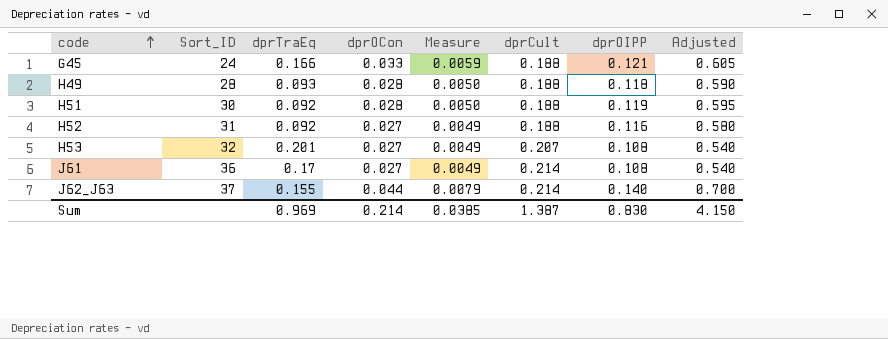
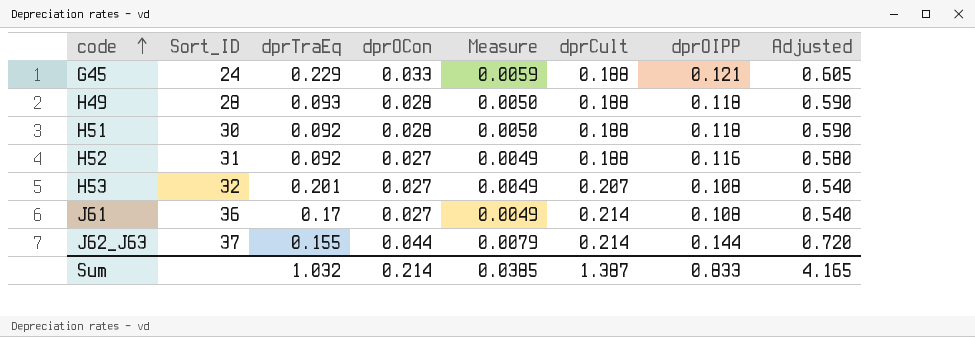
G45 | dprTraEq: 0.166 -> 0.229
H51 | dprOIPP: 0.119 -> 0.118
H51 | Adjusted: 0.595 -> 0.590
J62_J63 | dprOIPP: 0.140 -> 0.144
J62_J63 | Adjusted: 0.700 -> 0.720
Sum | dprTraEq: 0.969 -> 1.032
Sum | dprOIPP: 0.830 -> 0.833
Sum | Adjusted: 4.150 -> 4.165

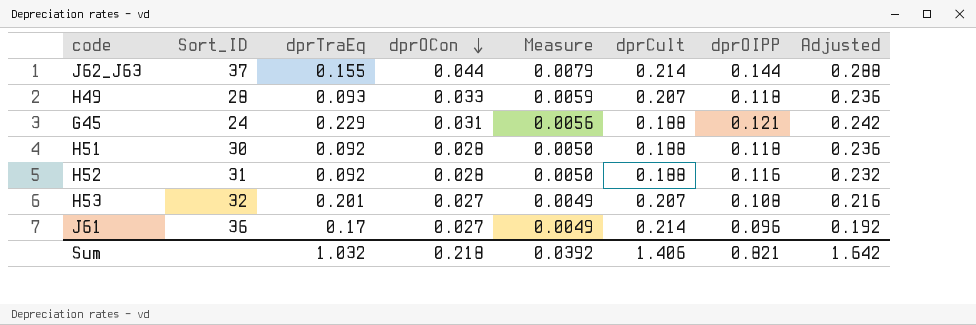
row order: code ascending -> dprOCon descending
column Adjusted | formula: [dprOIPP] * 5 -> [dprOIPP] * 2
H49 | dprOCon: 0.028 -> 0.033
H49 | Measure: 0.0050 -> 0.0059
H49 | dprCult: 0.188 -> 0.207
G45 | dprOCon: 0.033 -> 0.031
G45 | Measure: 0.0059 -> 0.0056
H52 | dprOCon: 0.027 -> 0.028
H52 | Measure: 0.0049 -> 0.0050
J61 | dprOIPP: 0.108 -> 0.096
Sum | dprOCon: 0.214 -> 0.218
Sum | Measure: 0.0385 -> 0.0392
Sum | dprCult: 1.387 -> 1.406
Sum | dprOIPP: 0.833 -> 0.821
Sum | Adjusted: 4.165 -> 1.642

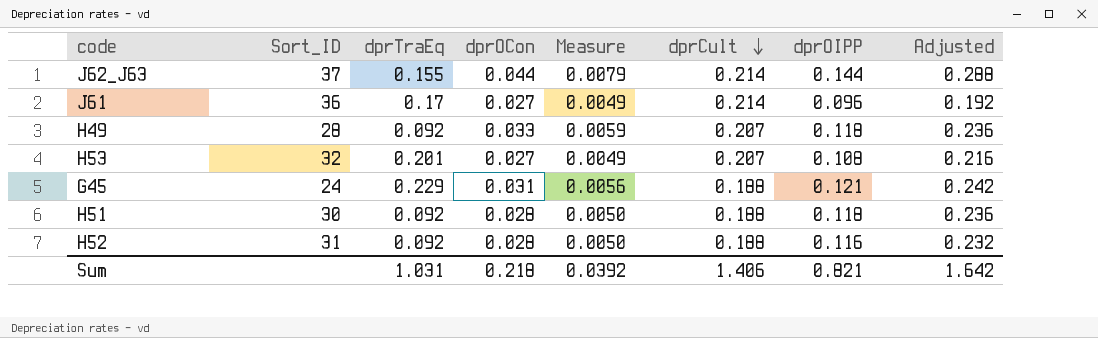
row order: dprOCon descending -> dprCult descending
H49 | dprTraEq: 0.093 -> 0.092
Sum | dprTraEq: 1.032 -> 1.031

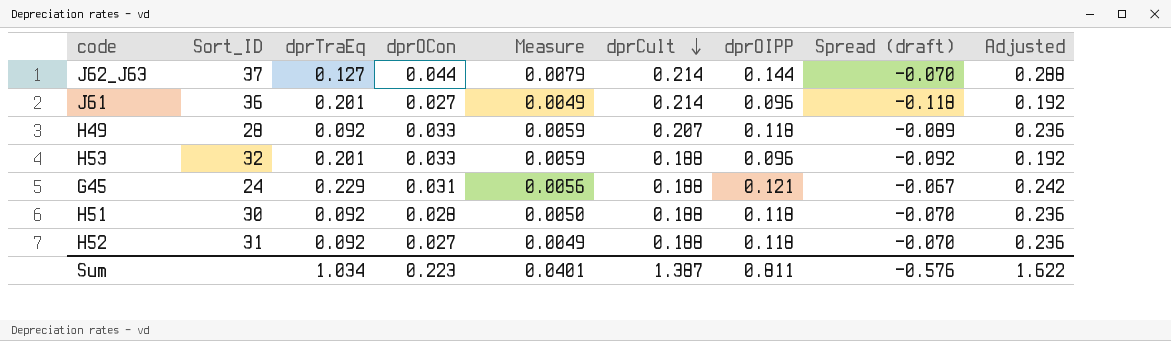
column Spread (draft) | formula: none -> [dprOIPP] - [dprCult]
J62_J63 | dprTraEq: 0.155 -> 0.127
J61 | dprTraEq: 0.17 -> 0.201
H53 | dprOCon: 0.027 -> 0.033
H53 | Measure: 0.0049 -> 0.0059
H53 | dprCult: 0.207 -> 0.188
H53 | dprOIPP: 0.108 -> 0.096
H53 | Adjusted: 0.216 -> 0.192
H52 | dprOCon: 0.028 -> 0.027
H52 | Measure: 0.0050 -> 0.0049
H52 | dprOIPP: 0.116 -> 0.118
H52 | Adjusted: 0.232 -> 0.236
Sum | dprTraEq: 1.031 -> 1.034
Sum | dprOCon: 0.218 -> 0.223
Sum | Measure: 0.0392 -> 0.0401
Sum | dprCult: 1.406 -> 1.387
Sum | dprOIPP: 0.821 -> 0.811
Sum | Adjusted: 1.642 -> 1.622

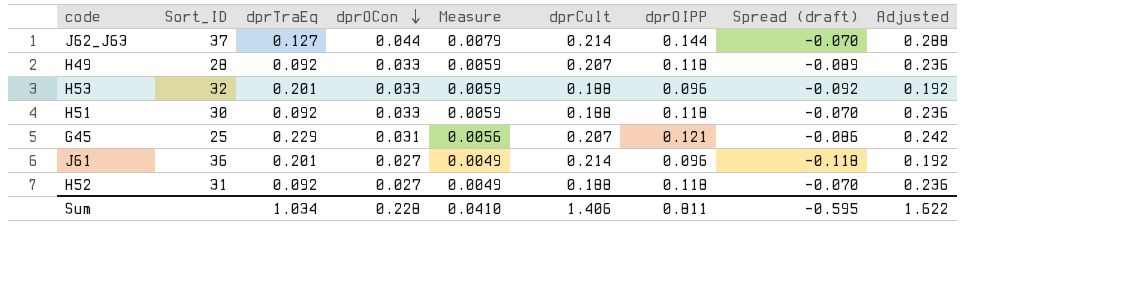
row order: dprCult descending -> dprOCon descending
H51 | dprOCon: 0.028 -> 0.033
H51 | Measure: 0.0050 -> 0.0059
G45 | Sort_ID: 24 -> 25
G45 | dprCult: 0.188 -> 0.207
G45 | Spread (draft): -0.067 -> -0.086
Sum | dprOCon: 0.223 -> 0.228
Sum | Measure: 0.0401 -> 0.0410
Sum | dprCult: 1.387 -> 1.406
Sum | Spread (draft): -0.576 -> -0.595

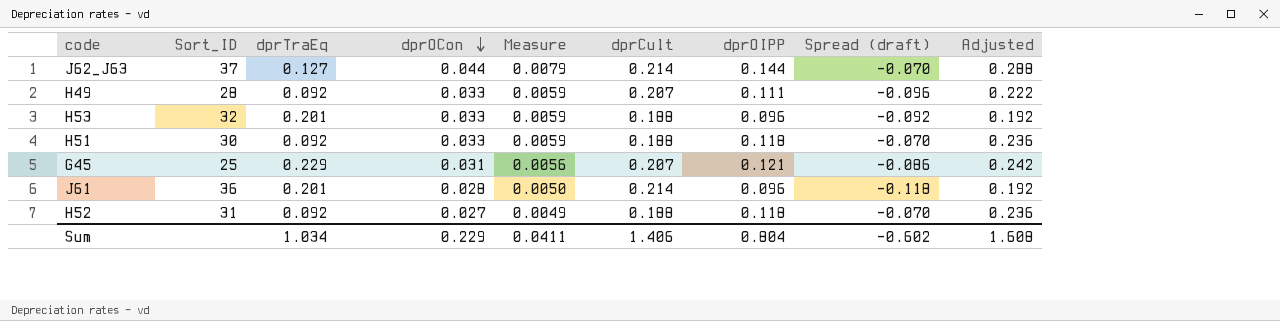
H49 | dprOIPP: 0.118 -> 0.111
H49 | Spread (draft): -0.089 -> -0.096
H49 | Adjusted: 0.236 -> 0.222
J61 | dprOCon: 0.027 -> 0.028
J61 | Measure: 0.0049 -> 0.0050
Sum | dprOCon: 0.228 -> 0.229
Sum | Measure: 0.0410 -> 0.0411
Sum | dprOIPP: 0.811 -> 0.804
Sum | Spread (draft): -0.595 -> -0.602
Sum | Adjusted: 1.622 -> 1.608

